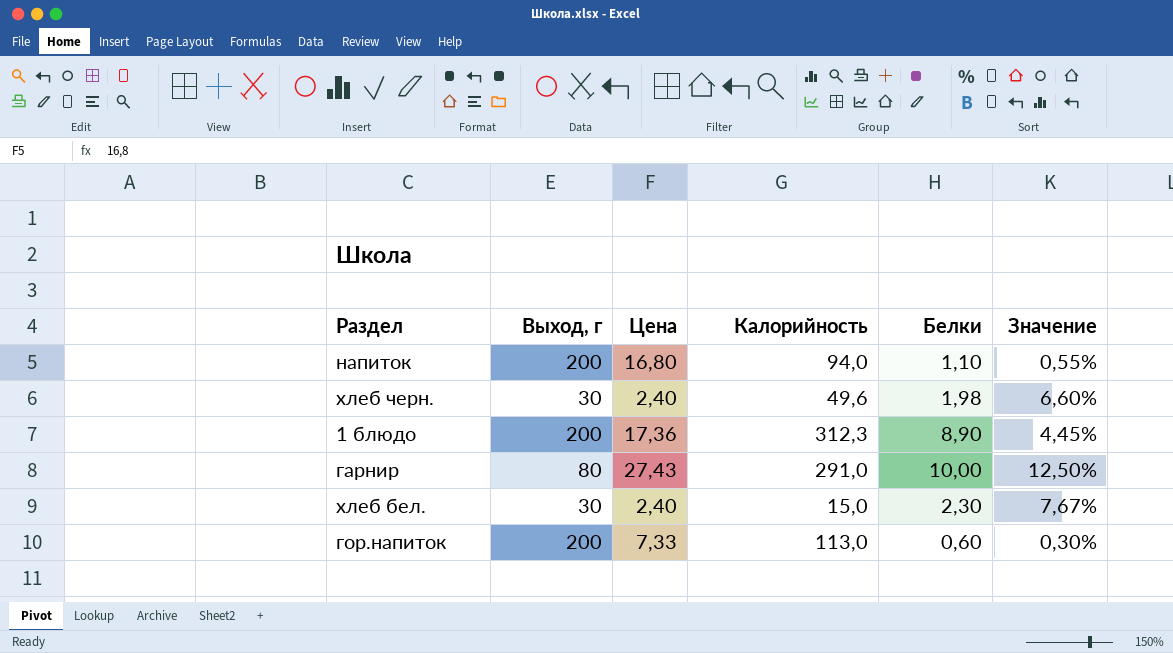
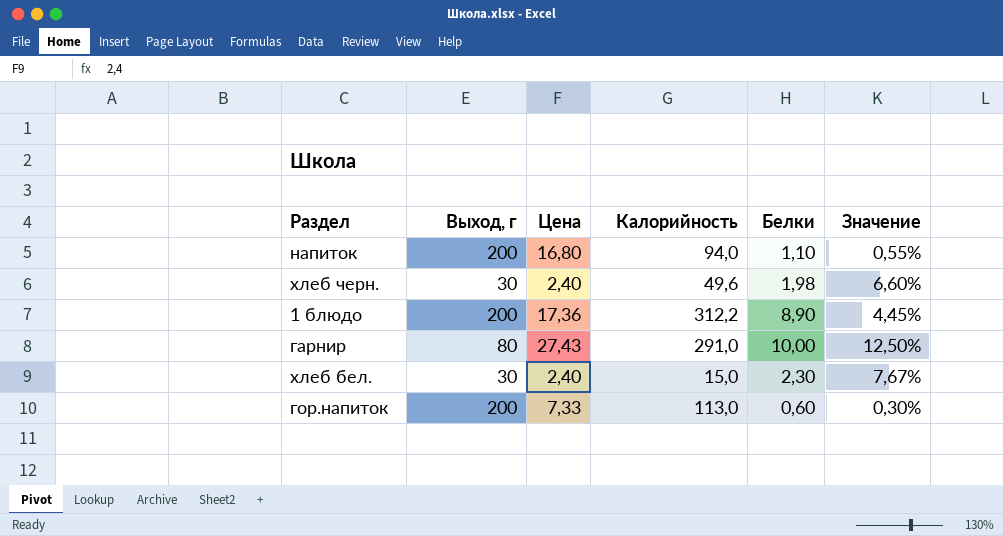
1 блюдо | Калорийность: 312,3 -> 312,2

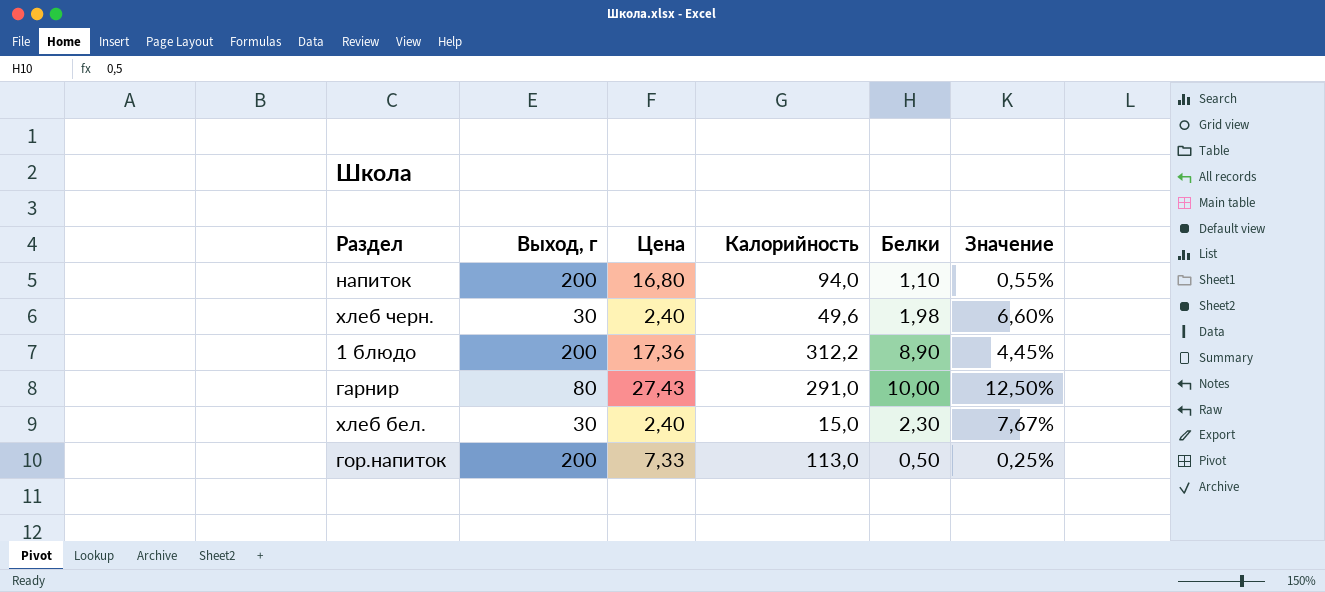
гор.напиток | Белки: 0,60 -> 0,50
гор.напиток | Значение: 0,30% -> 0,25%

